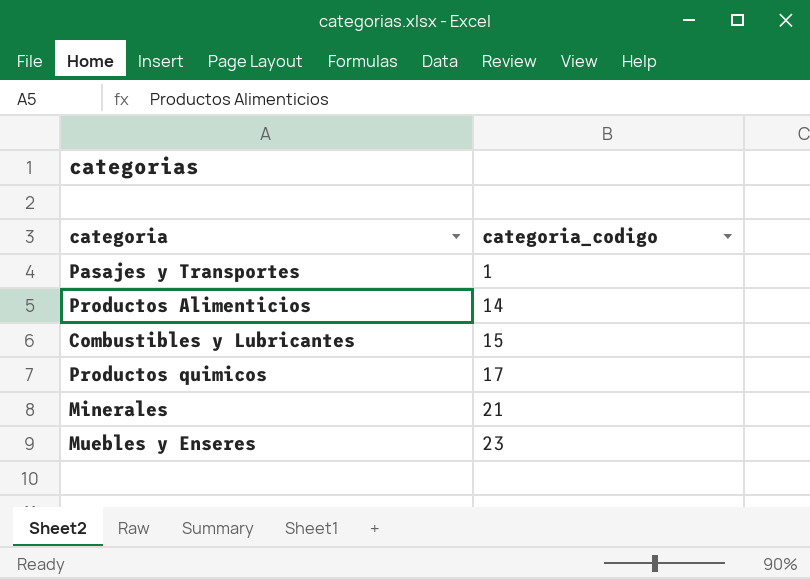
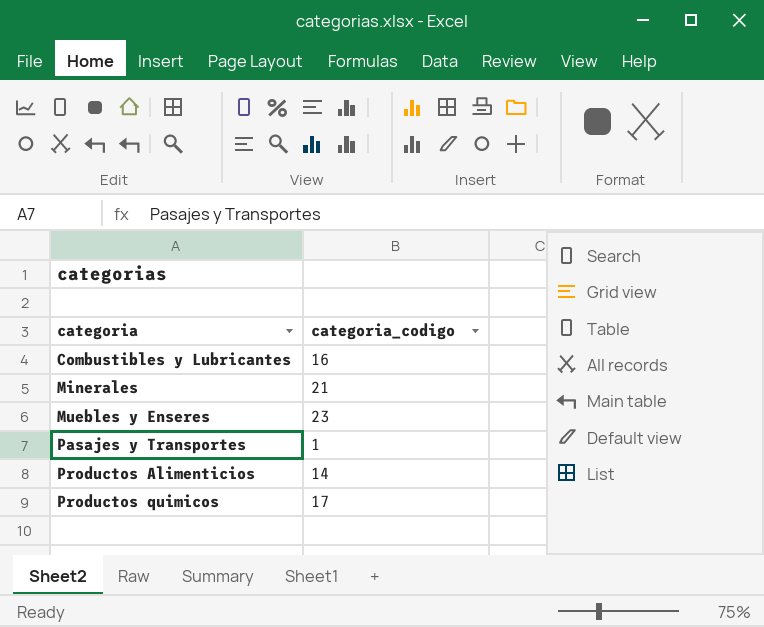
row order: categoria_codigo ascending -> categoria ascending
Combustibles y Lubricantes | categoria_codigo: 15 -> 16

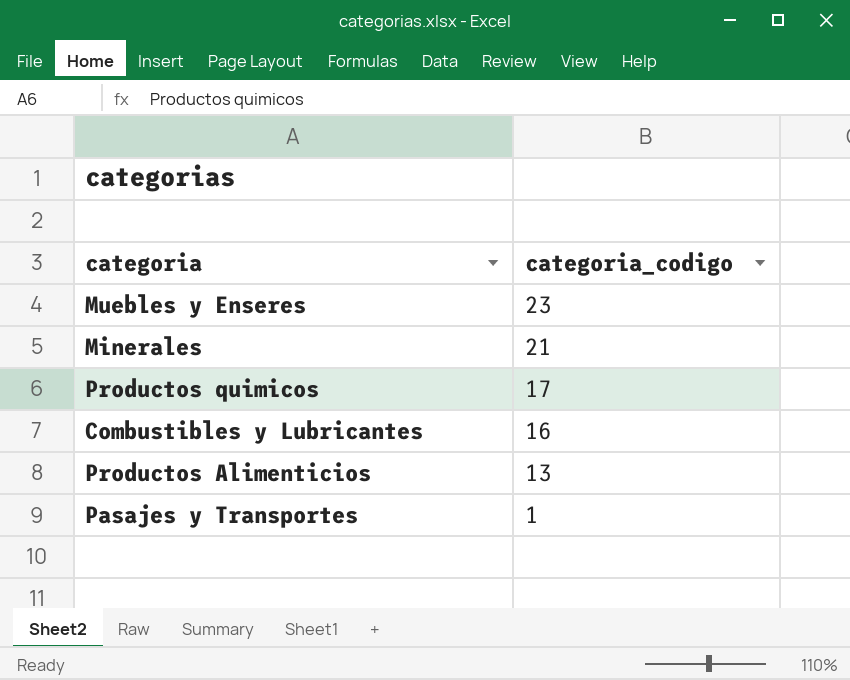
row order: categoria ascending -> categoria_codigo descending
Productos Alimenticios | categoria_codigo: 14 -> 13

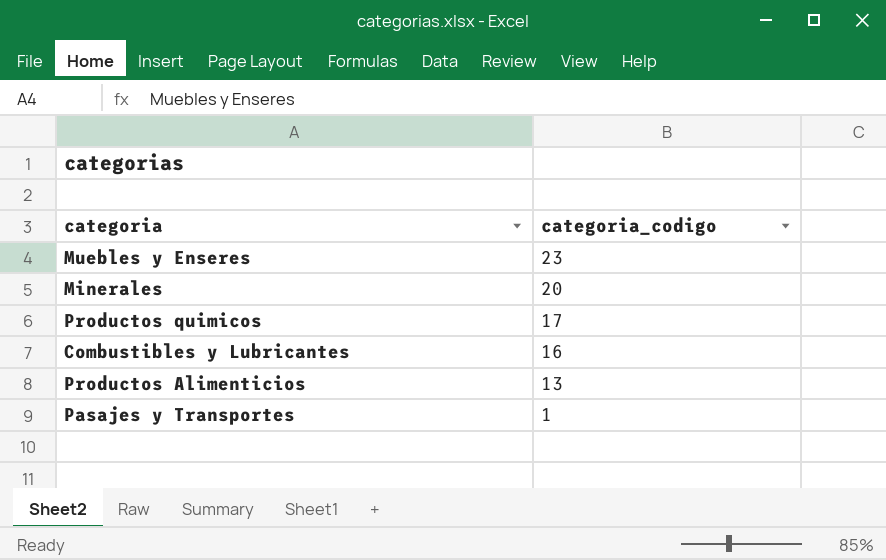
Minerales | categoria_codigo: 21 -> 20

